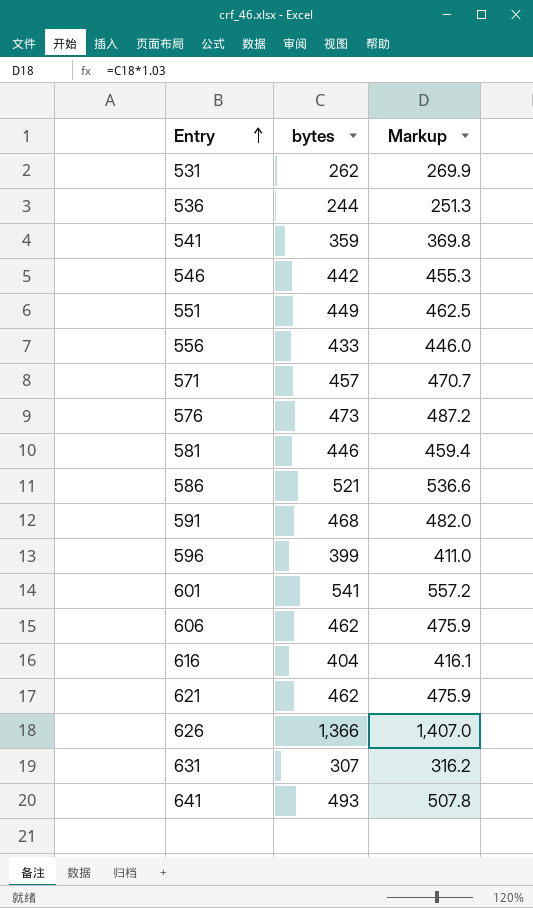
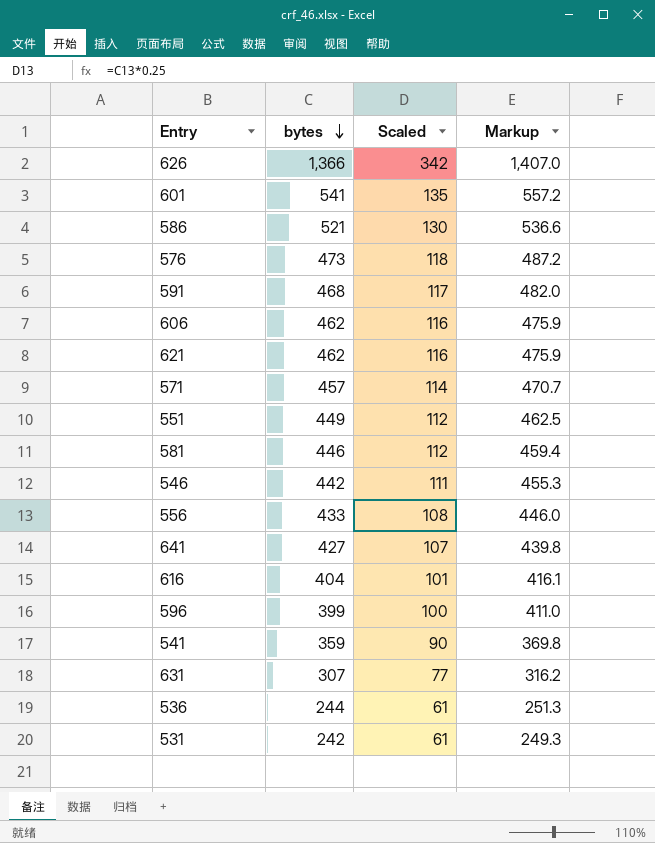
row order: Entry ascending -> bytes descending
column Scaled | formula: none -> [bytes] * 0.25
641 | bytes: 493 -> 427
641 | Markup: 507.8 -> 439.8
531 | bytes: 262 -> 242
531 | Markup: 269.9 -> 249.3

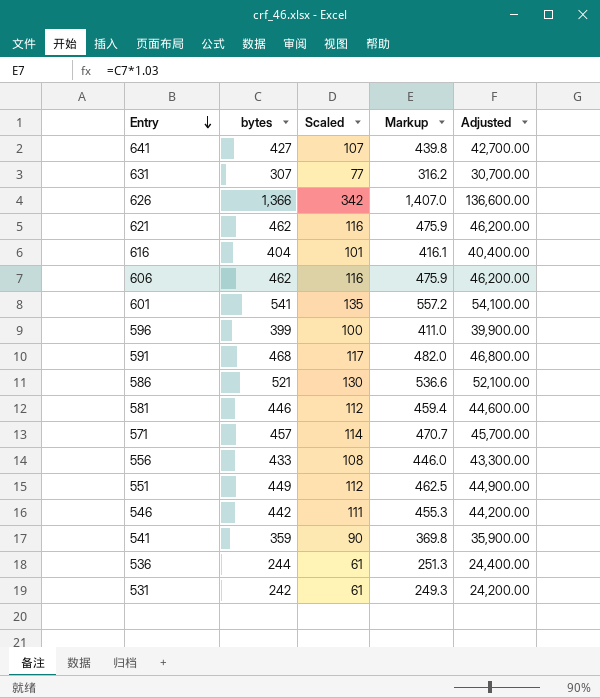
row order: bytes descending -> Entry descending
column Adjusted | formula: none -> [bytes] * 100
row 576: 473 | 118 | 487.2 -> none

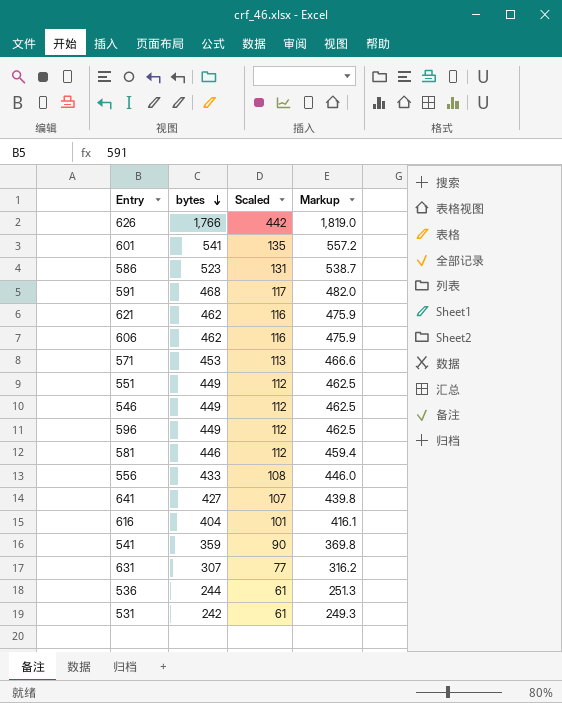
row order: Entry descending -> bytes descending
column Adjusted | formula: [bytes] * 100 -> none
626 | bytes: 1,366 -> 1,766
626 | Scaled: 342 -> 442
626 | Markup: 1,407.0 -> 1,819.0
586 | bytes: 521 -> 523
586 | Scaled: 130 -> 131
586 | Markup: 536.6 -> 538.7
571 | bytes: 457 -> 453
571 | Scaled: 114 -> 113
571 | Markup: 470.7 -> 466.6
546 | bytes: 442 -> 449
546 | Scaled: 111 -> 112
546 | Markup: 455.3 -> 462.5
596 | bytes: 399 -> 449
596 | Scaled: 100 -> 112
596 | Markup: 411.0 -> 462.5

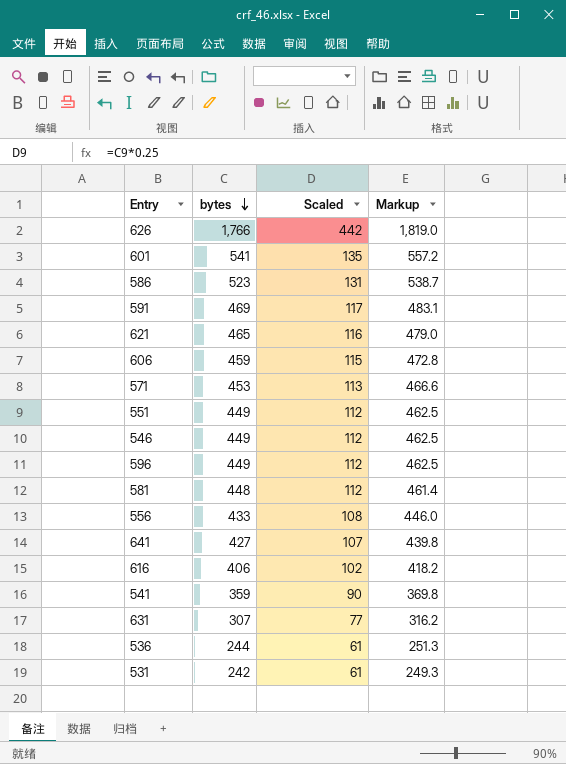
591 | bytes: 468 -> 469
591 | Markup: 482.0 -> 483.1
621 | bytes: 462 -> 465
621 | Markup: 475.9 -> 479.0
606 | bytes: 462 -> 459
606 | Scaled: 116 -> 115
606 | Markup: 475.9 -> 472.8
581 | bytes: 446 -> 448
581 | Markup: 459.4 -> 461.4
616 | bytes: 404 -> 406
616 | Scaled: 101 -> 102
616 | Markup: 416.1 -> 418.2

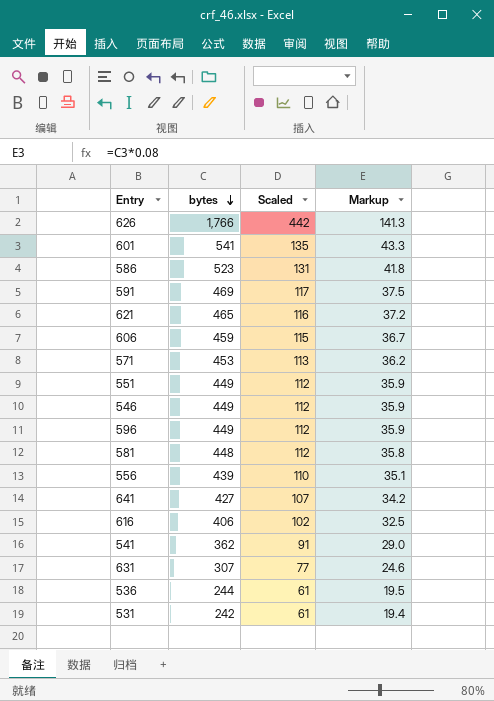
column Markup | formula: [bytes] * 1.03 -> [bytes] * 0.08
556 | bytes: 433 -> 439
556 | Scaled: 108 -> 110
541 | bytes: 359 -> 362
541 | Scaled: 90 -> 91

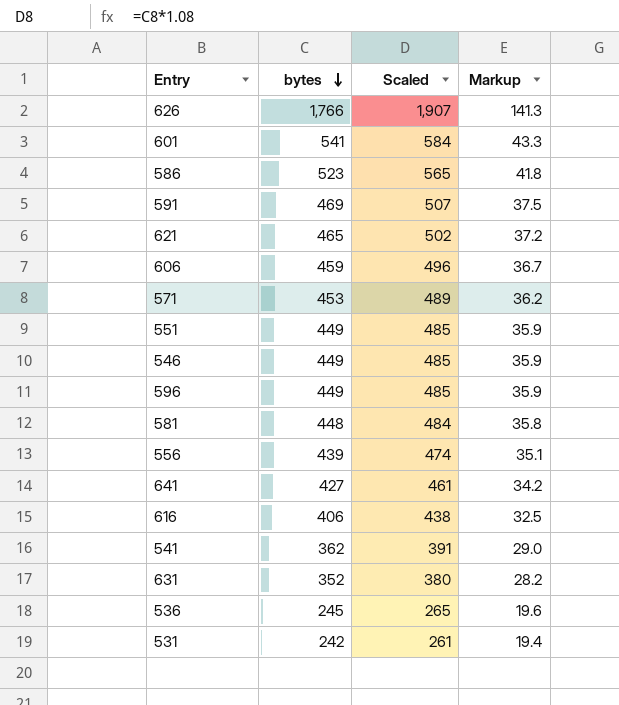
column Scaled | formula: [bytes] * 0.25 -> [bytes] * 1.08
631 | bytes: 307 -> 352
631 | Markup: 24.6 -> 28.2
536 | bytes: 244 -> 245
536 | Markup: 19.5 -> 19.6

